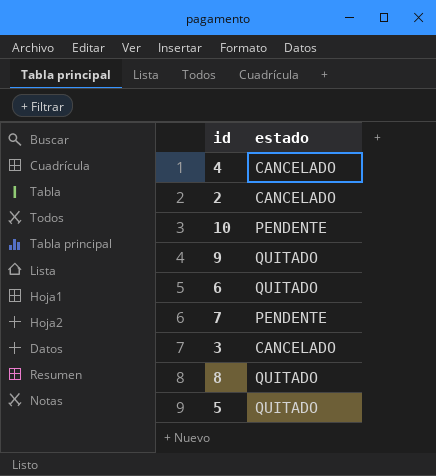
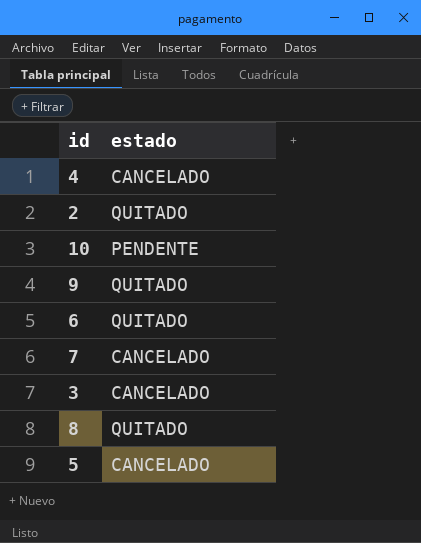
2 | estado: CANCELADO -> QUITADO
7 | estado: PENDENTE -> CANCELADO
5 | estado: QUITADO -> CANCELADO

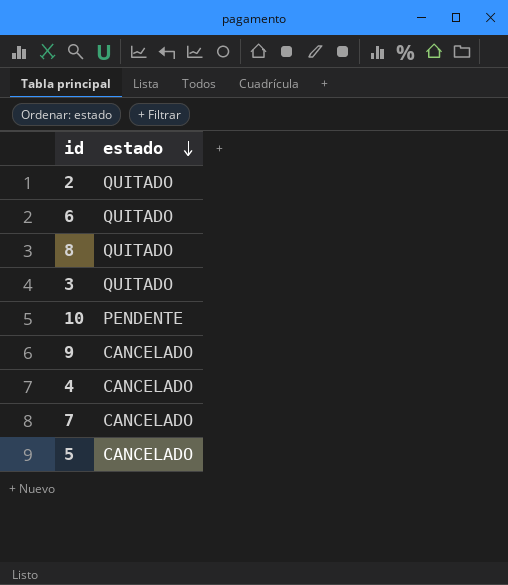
row order: none -> estado descending
3 | estado: CANCELADO -> QUITADO
9 | estado: QUITADO -> CANCELADO

